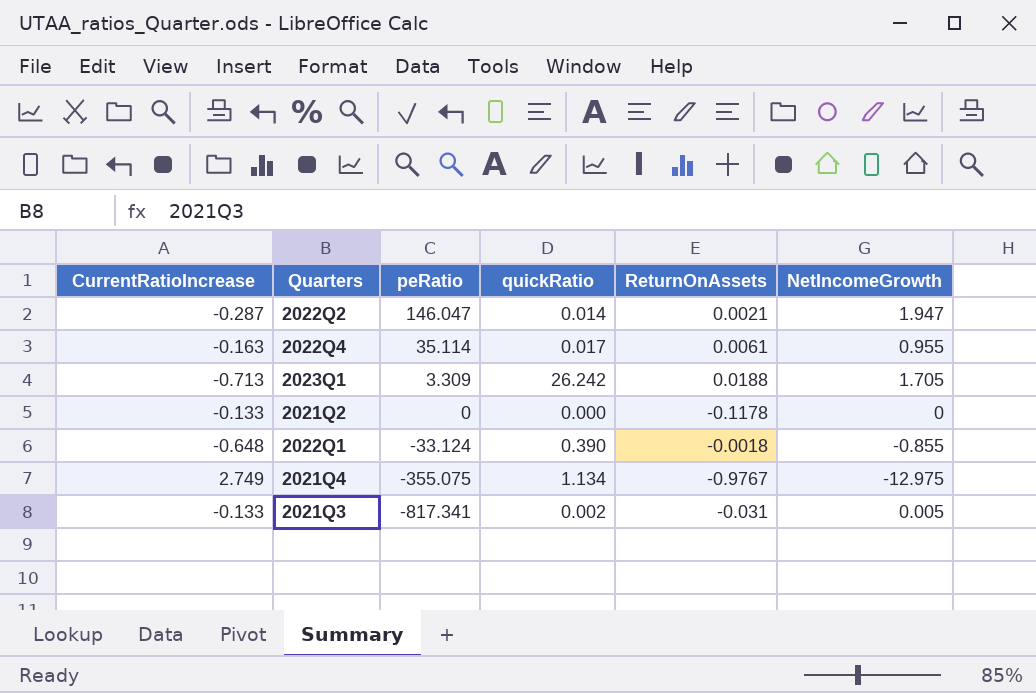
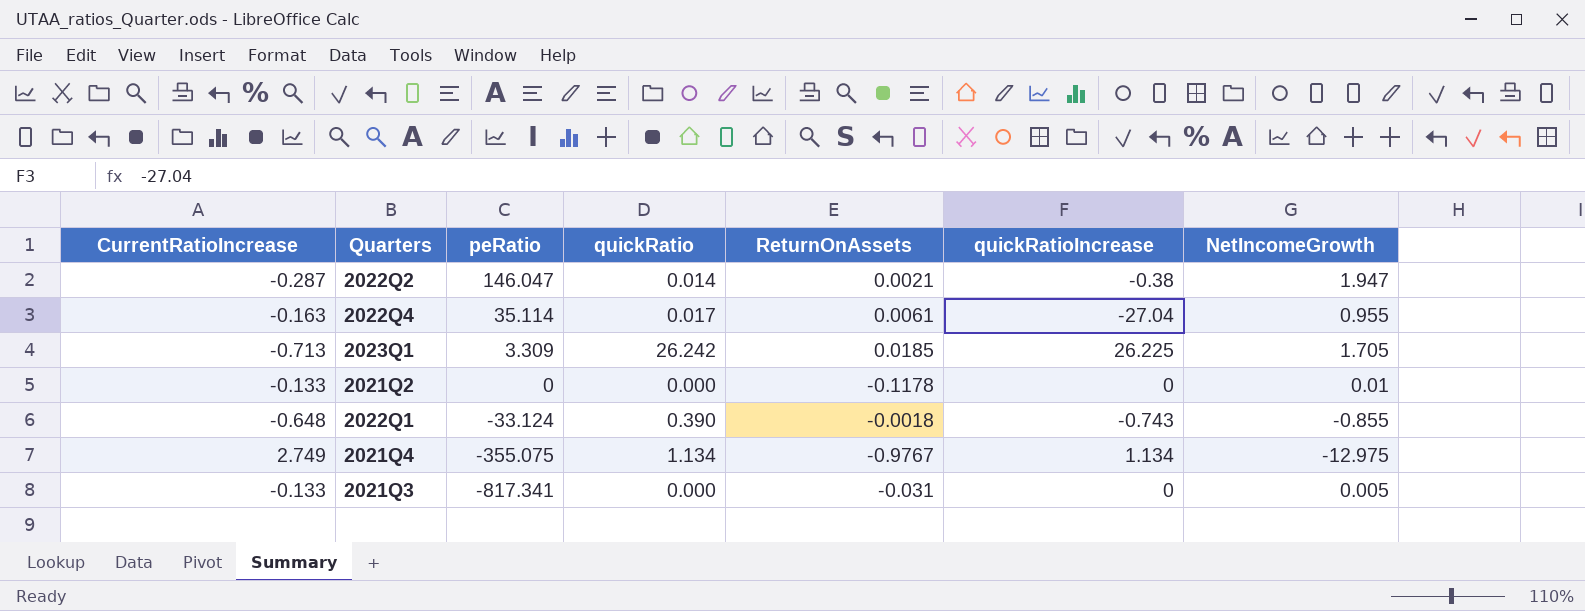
column quickRatioIncrease | position: none -> 6
2023Q1 | ReturnOnAssets: 0.0188 -> 0.0185
2021Q2 | NetIncomeGrowth: 0 -> 0.01
2021Q3 | quickRatio: 0.002 -> 0.000

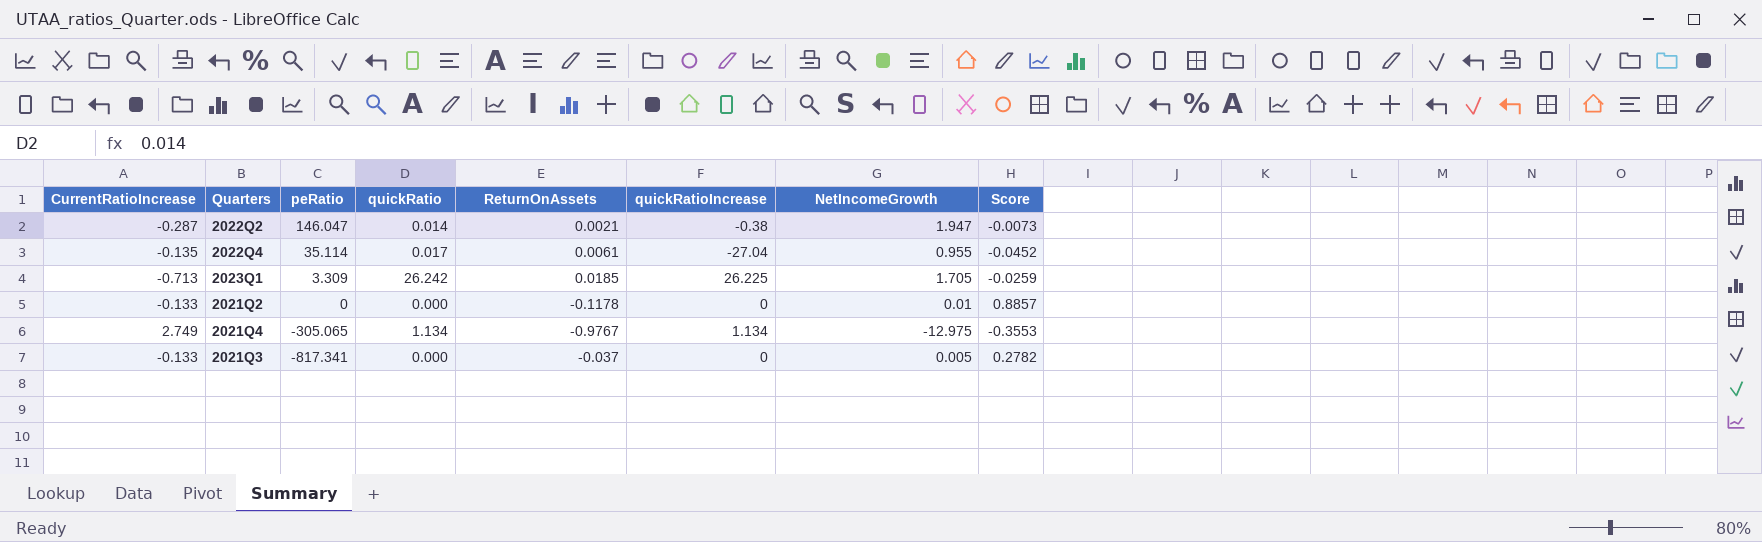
column Score | formula: none -> [ReturnOnAssets] / [CurrentRatioIncrease]
row 2022Q1: -0.648 | -33.124 | 0.390 | -0.0018 | -0.743 | -0.855 -> none
2022Q4 | CurrentRatioIncrease: -0.163 -> -0.135
2021Q4 | peRatio: -355.075 -> -305.065
2021Q3 | ReturnOnAssets: -0.031 -> -0.037

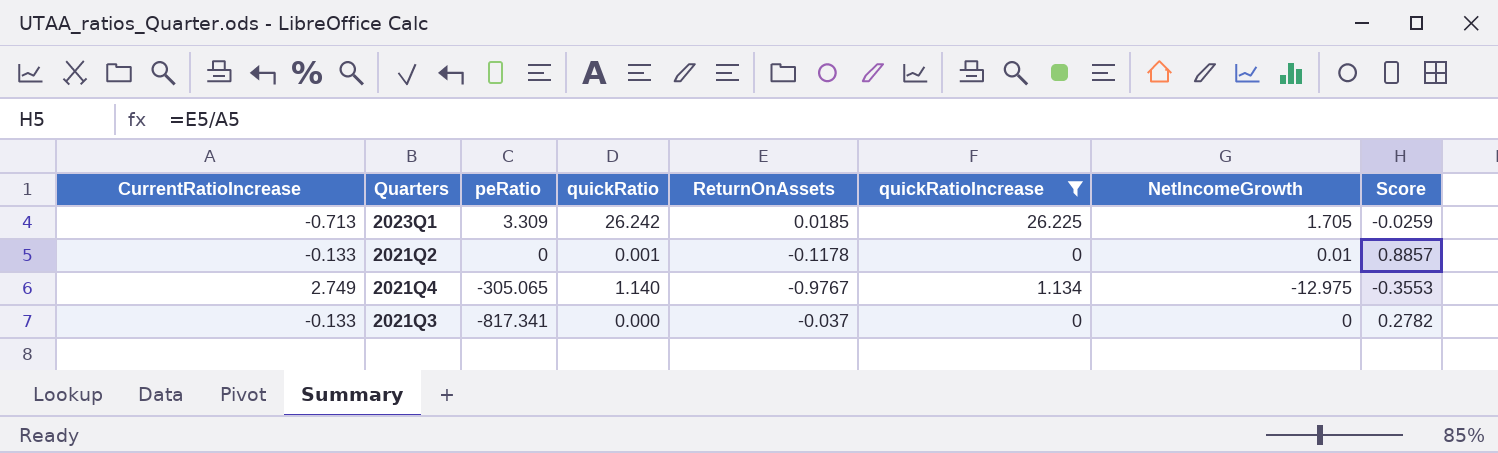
filter: none -> quickRatioIncrease >= 0
2021Q2 | quickRatio: 0.000 -> 0.001
2021Q4 | quickRatio: 1.134 -> 1.140
2021Q3 | NetIncomeGrowth: 0.005 -> 0

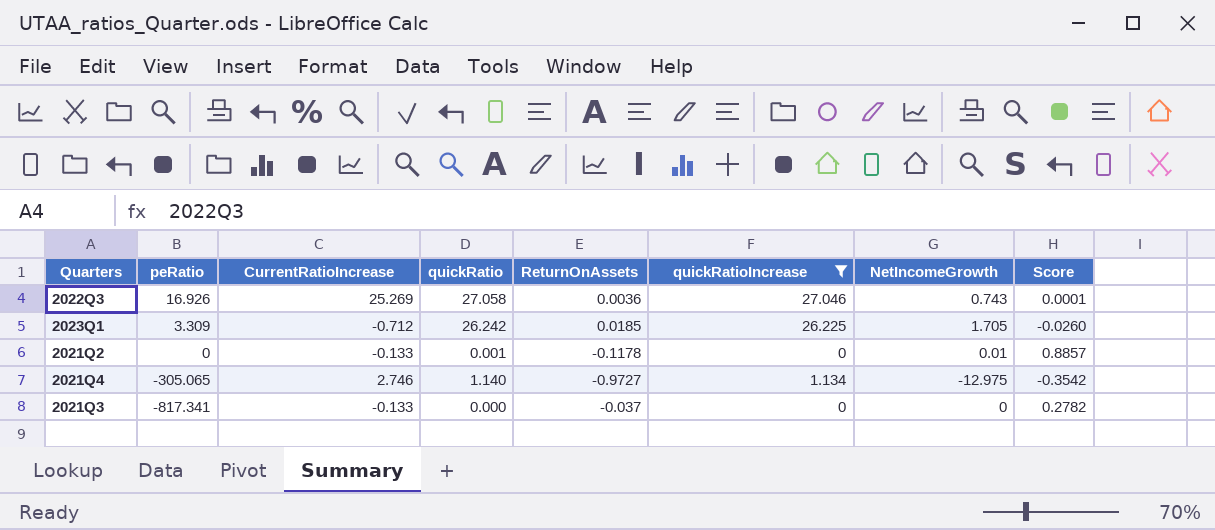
column CurrentRatioIncrease | position: 1 -> 3
row 2022Q3: none -> 16.926 | 25.269 | 27.058 | 0.0036 | 27.046 | 0.743 | 0.0001
2023Q1 | CurrentRatioIncrease: -0.713 -> -0.712
2023Q1 | Score: -0.0259 -> -0.0260
2021Q4 | CurrentRatioIncrease: 2.749 -> 2.746
2021Q4 | ReturnOnAssets: -0.9767 -> -0.9727
2021Q4 | Score: -0.3553 -> -0.3542

